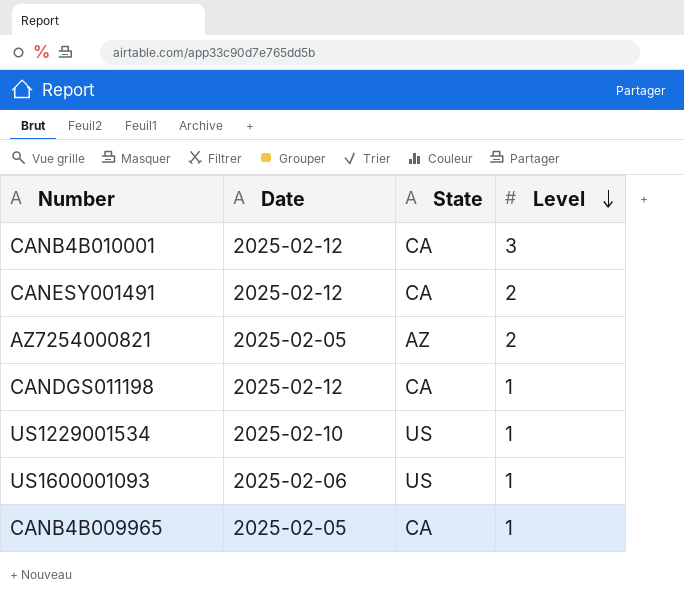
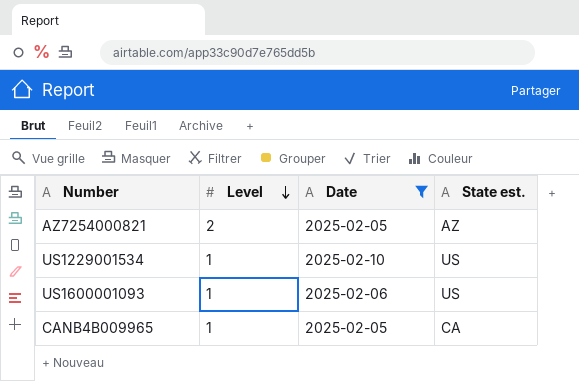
filter: none -> Date != 2025-02-12
column Level | position: 4 -> 2
column name: State -> State est.

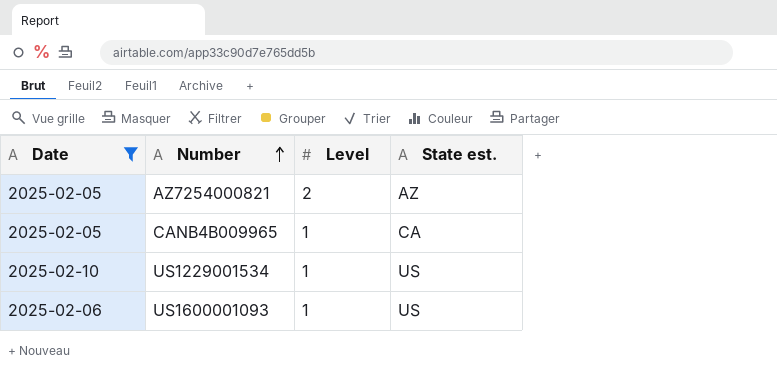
row order: Level descending -> Number ascending
column Date | position: 3 -> 1

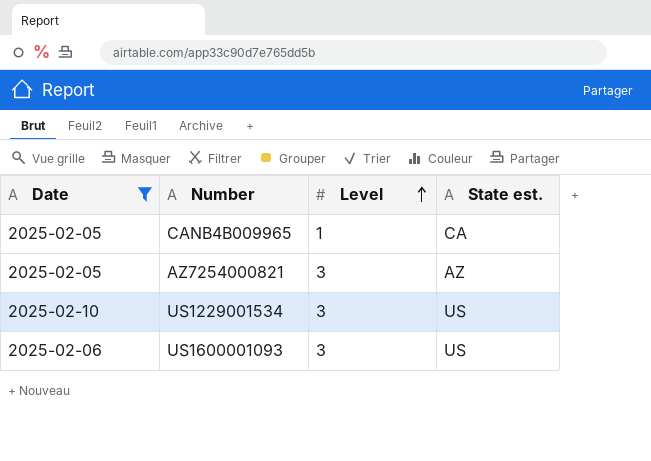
row order: Number ascending -> Level ascending
AZ7254000821 | Level: 2 -> 3
US1229001534 | Level: 1 -> 3
US1600001093 | Level: 1 -> 3

